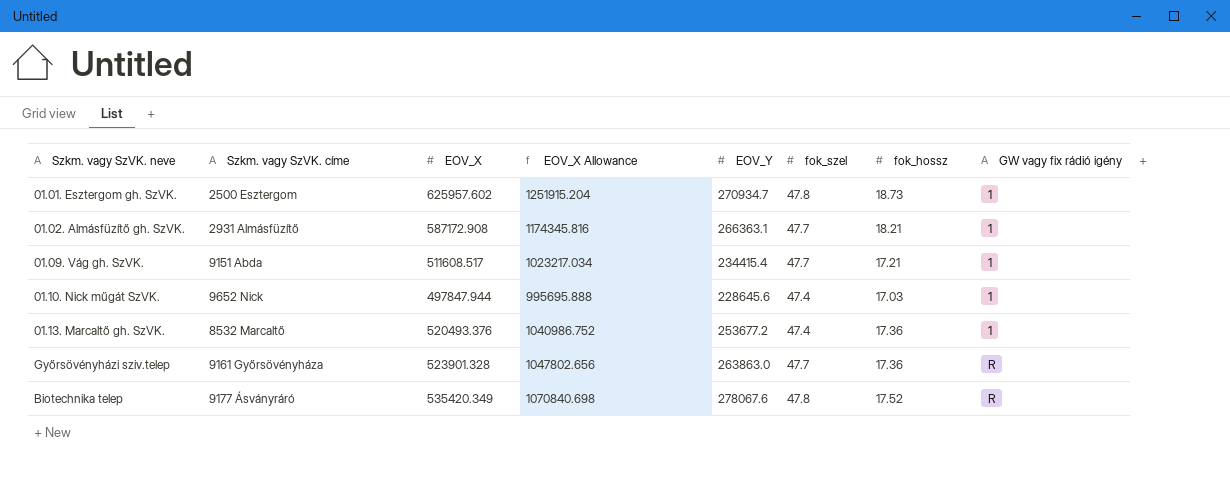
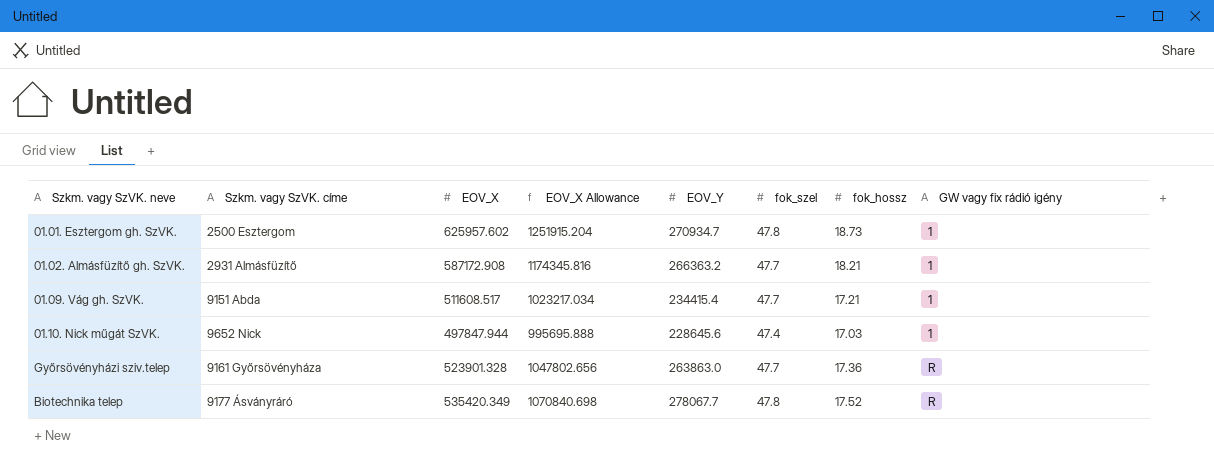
row 01.13. Marcaltő gh. SzVK.: 8532 Marcaltő | 520493.376 | 1040986.752 | 253677.2 | 47.4 | 17.36 | 1 -> none
01.02. Almásfüzítő gh. SzVK. | EOV_Y: 266363.1 -> 266363.2
Biotechnika telep | EOV_Y: 278067.6 -> 278067.7

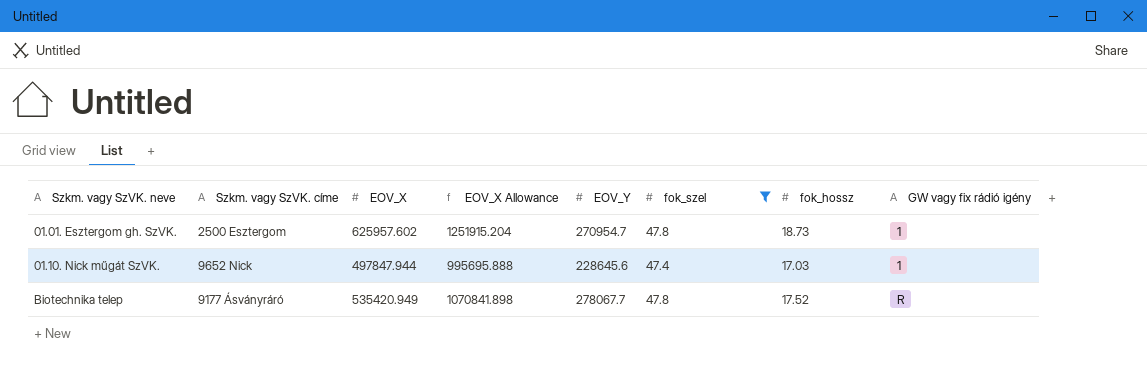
filter: none -> fok_szel != 47.7
01.01. Esztergom gh. SzVK. | EOV_Y: 270934.7 -> 270954.7
Biotechnika telep | EOV_X: 535420.349 -> 535420.949
Biotechnika telep | EOV_X Allowance: 1070840.698 -> 1070841.898

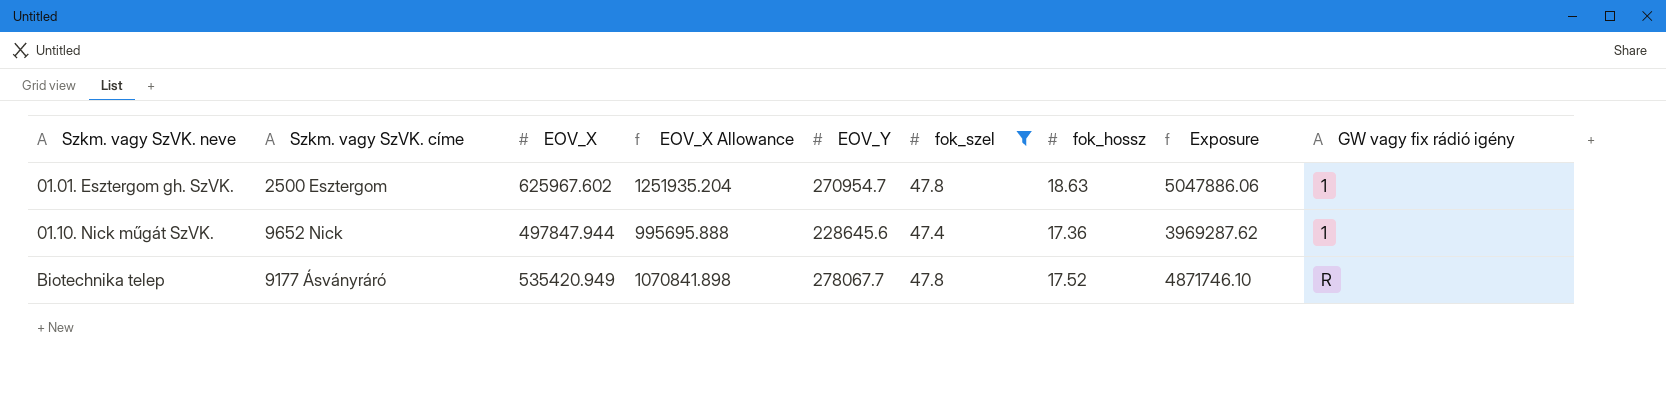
column Exposure | formula: none -> [EOV_Y] * [fok_hossz]
01.01. Esztergom gh. SzVK. | EOV_X: 625957.602 -> 625967.602
01.01. Esztergom gh. SzVK. | EOV_X Allowance: 1251915.204 -> 1251935.204
01.01. Esztergom gh. SzVK. | fok_hossz: 18.73 -> 18.63
01.10. Nick műgát SzVK. | fok_hossz: 17.03 -> 17.36

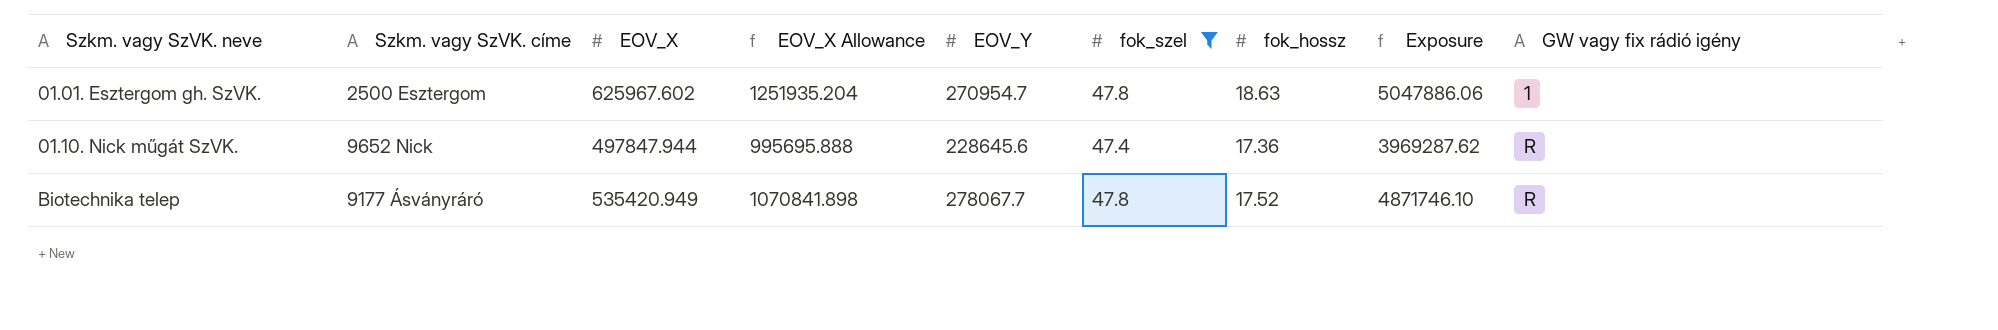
01.10. Nick műgát SzVK. | GW vagy fix rádió igény: 1 -> R

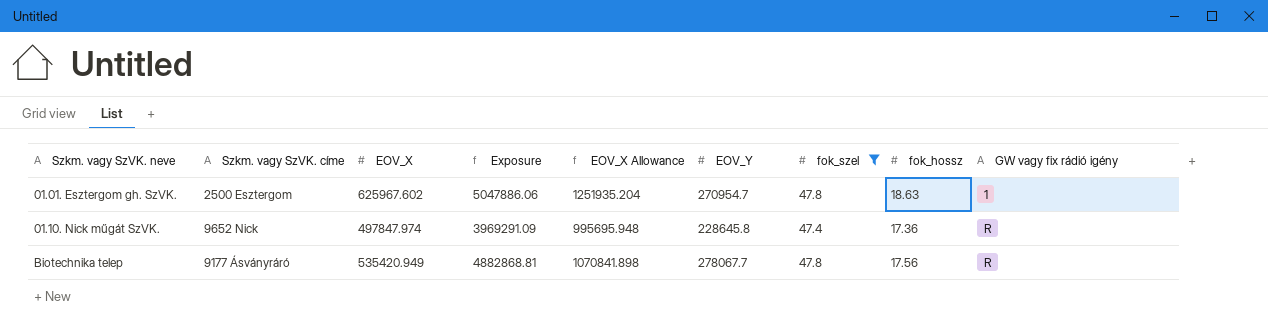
column Exposure | position: 8 -> 4
01.10. Nick műgát SzVK. | EOV_X: 497847.944 -> 497847.974
01.10. Nick műgát SzVK. | Exposure: 3969287.62 -> 3969291.09
01.10. Nick műgát SzVK. | EOV_X Allowance: 995695.888 -> 995695.948
01.10. Nick műgát SzVK. | EOV_Y: 228645.6 -> 228645.8
Biotechnika telep | Exposure: 4871746.10 -> 4882868.81
Biotechnika telep | fok_hossz: 17.52 -> 17.56

